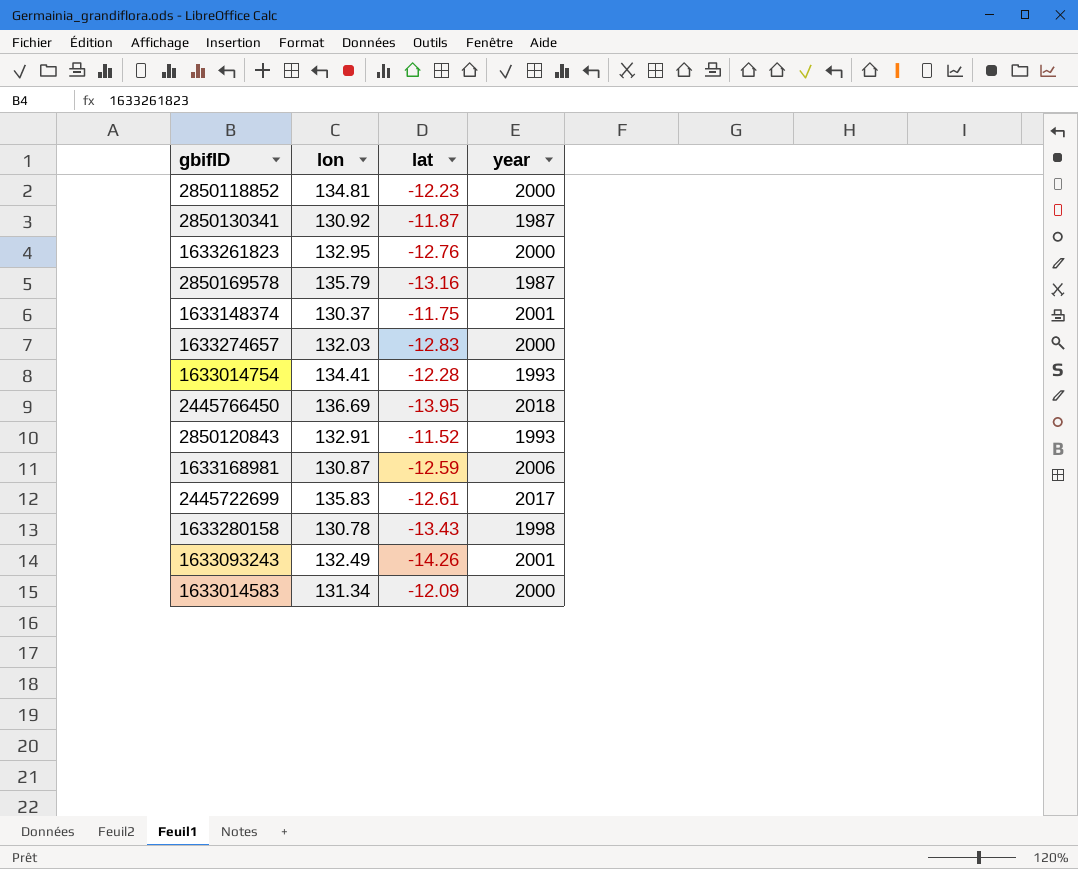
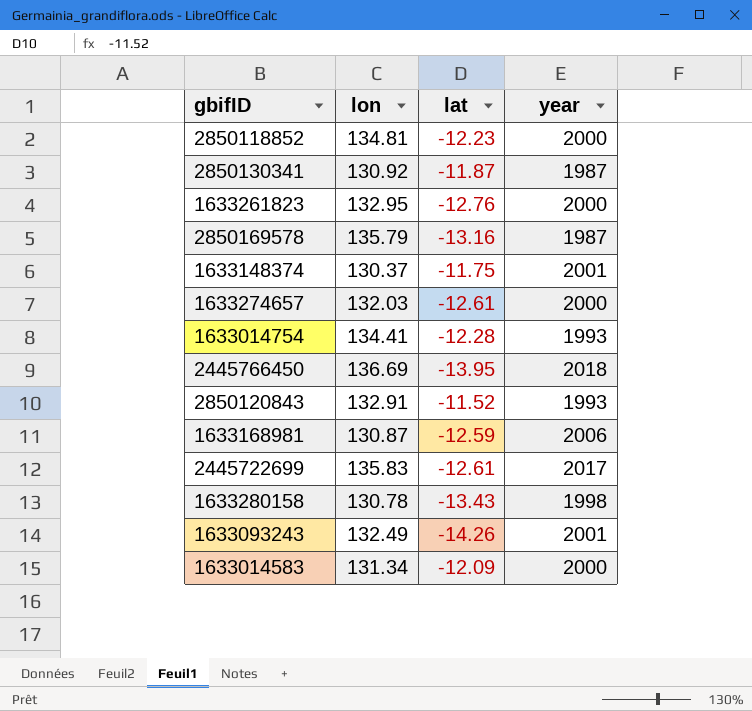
1633274657 | lat: -12.83 -> -12.61

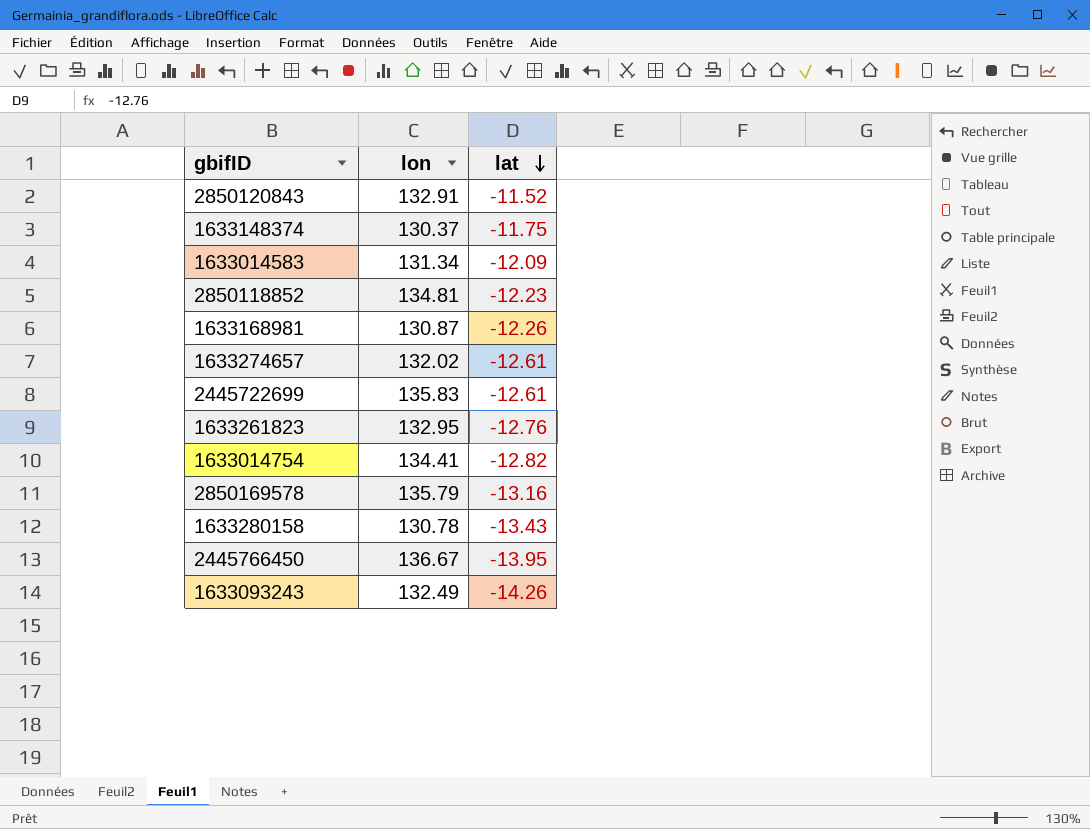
row order: none -> lat descending
column year | position: 4 -> none
row 2850130341: 130.92 | -11.87 | 1987 -> none
1633168981 | lat: -12.59 -> -12.26
1633274657 | lon: 132.03 -> 132.02
1633014754 | lat: -12.28 -> -12.82
2445766450 | lon: 136.69 -> 136.67

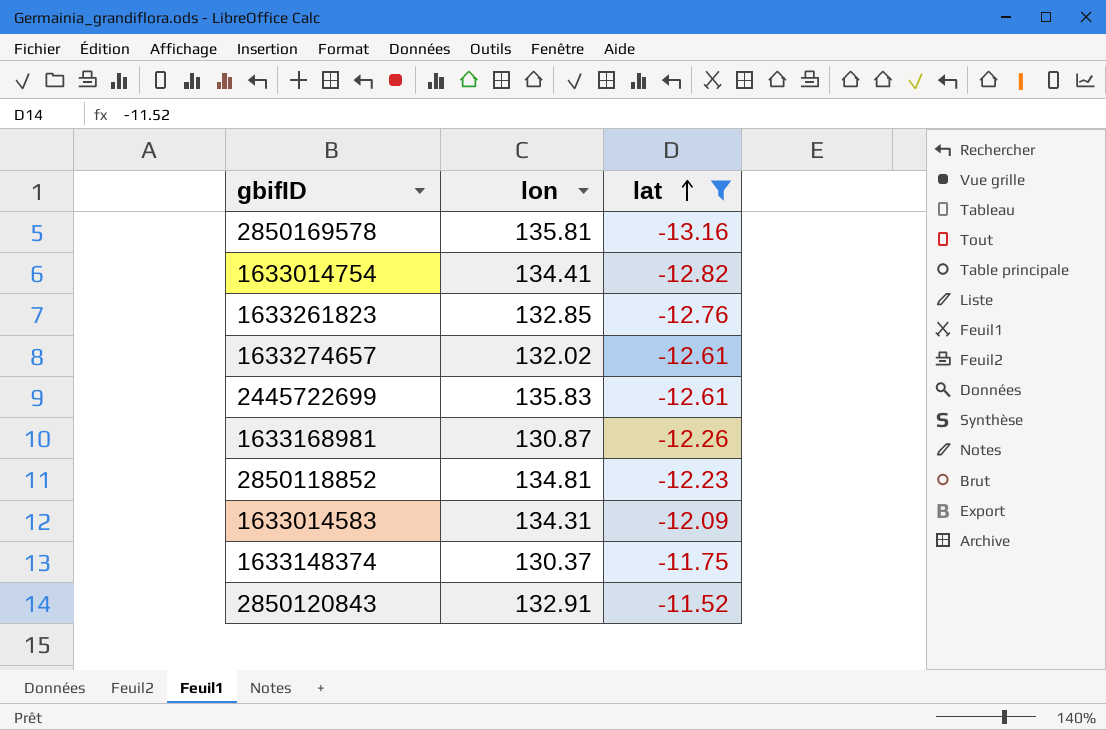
filter: none -> lat >= -13.16
row order: lat descending -> lat ascending
2850169578 | lon: 135.79 -> 135.81
1633261823 | lon: 132.95 -> 132.85
1633014583 | lon: 131.34 -> 134.31

